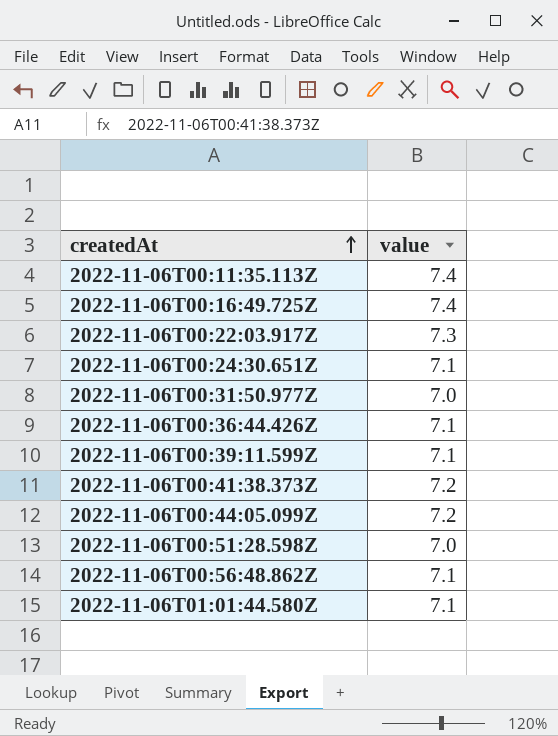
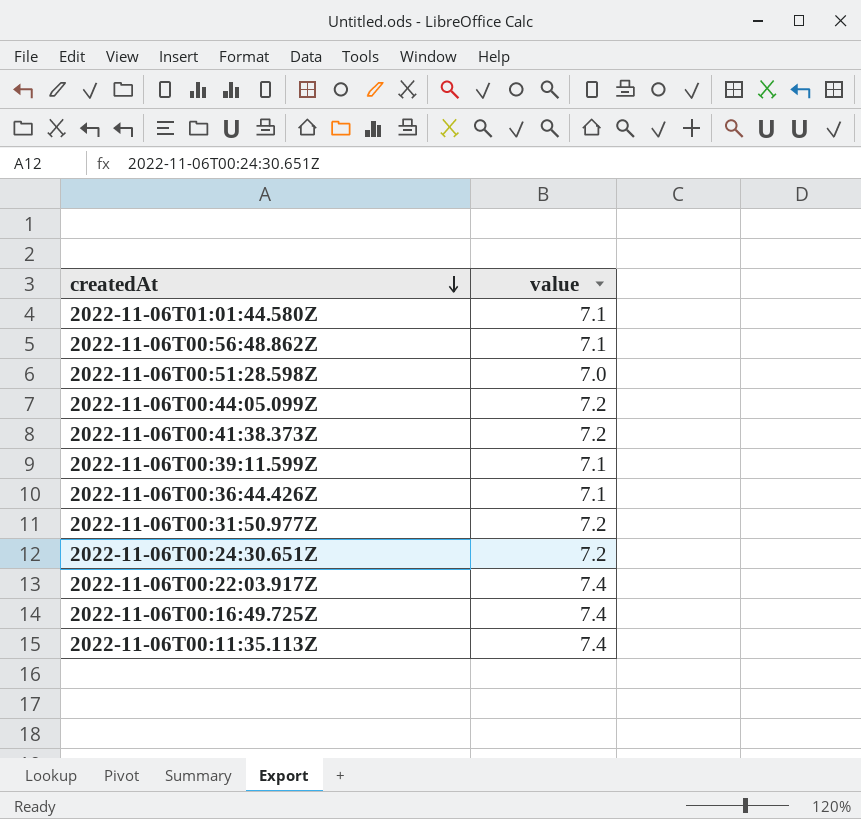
row order: createdAt ascending -> createdAt descending
2022-11-06T00:31:50.977Z | value: 7.0 -> 7.2
2022-11-06T00:24:30.651Z | value: 7.1 -> 7.2
2022-11-06T00:22:03.917Z | value: 7.3 -> 7.4

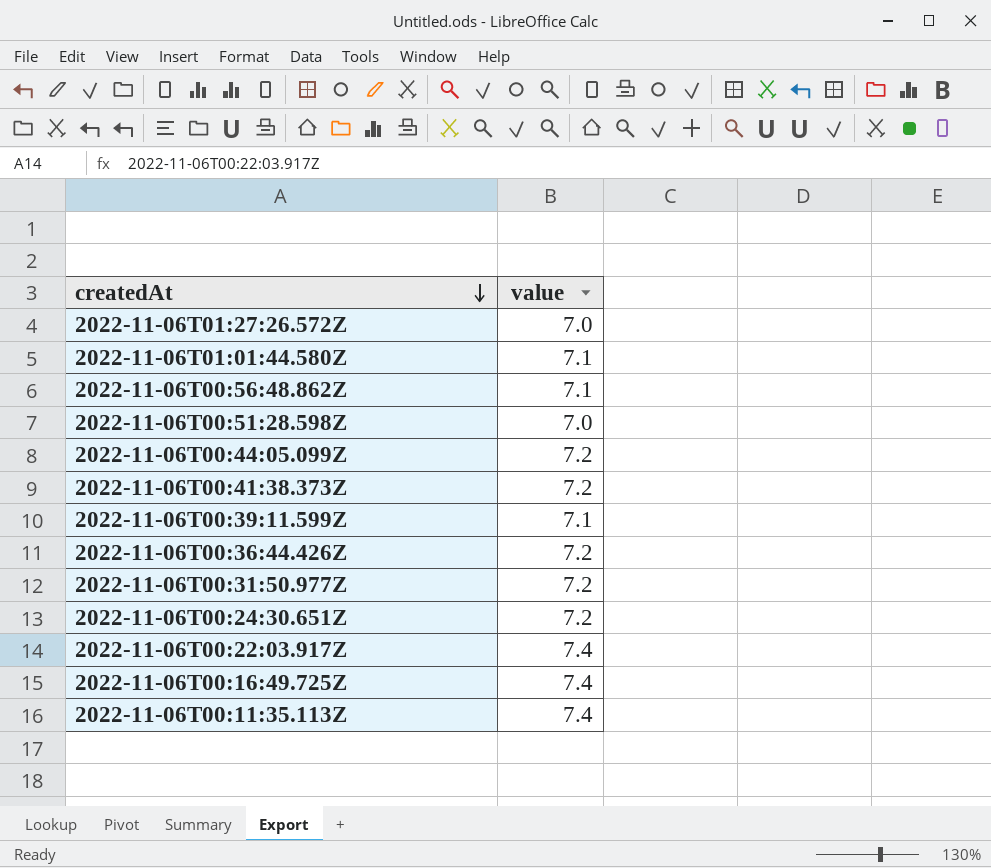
row 2022-11-06T01:27:26.572Z: none -> 7.0
2022-11-06T00:36:44.426Z | value: 7.1 -> 7.2

